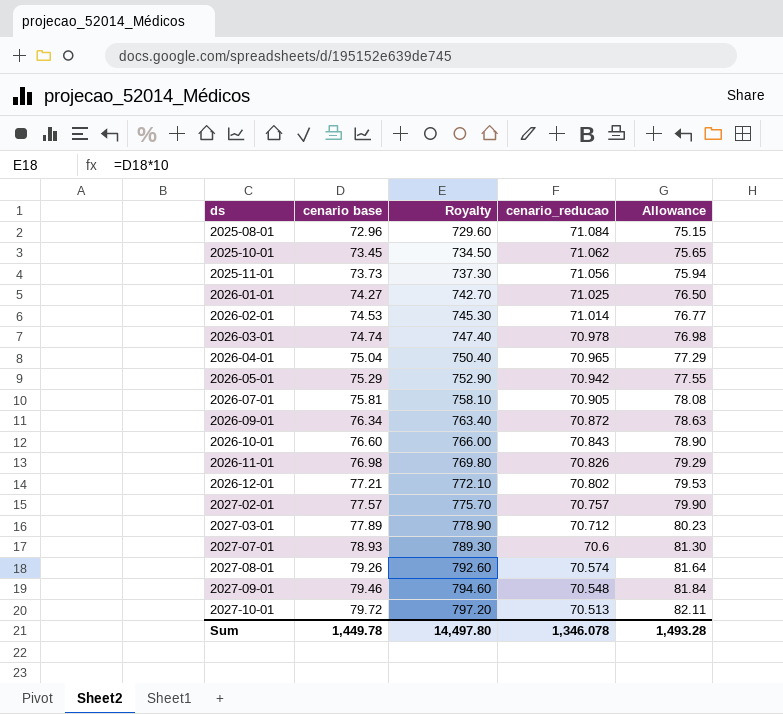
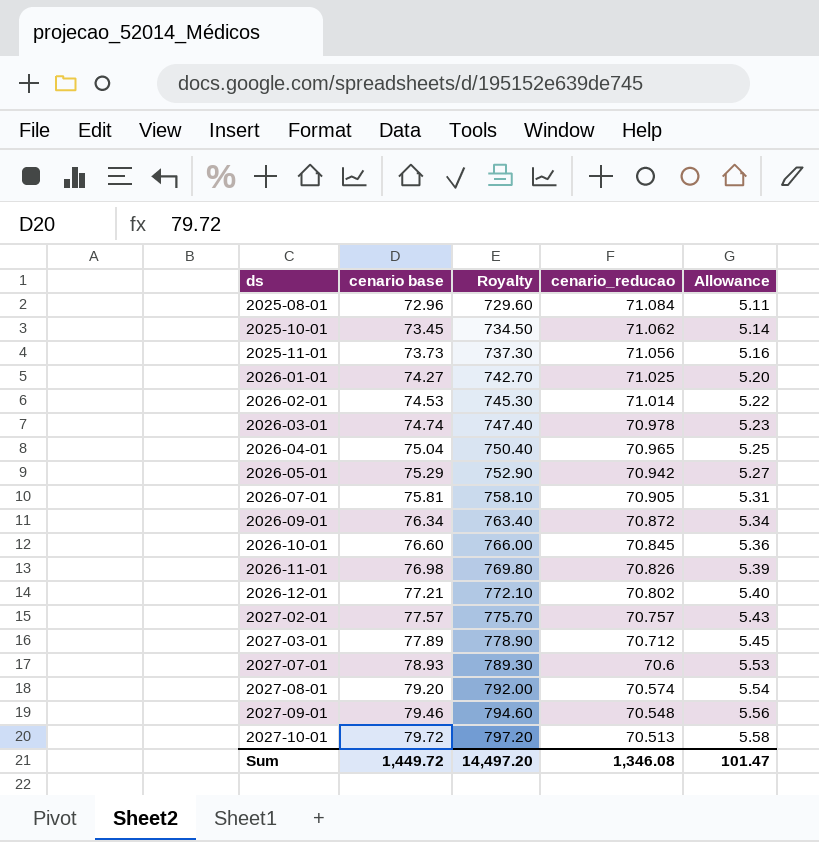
column Allowance | formula: [cenario base] * 1.03 -> [cenario base] * 0.07
2026-10-01 | cenario_reducao: 70.843 -> 70.845
2027-08-01 | cenario base: 79.26 -> 79.20
2027-08-01 | Royalty: 792.60 -> 792.00
Sum | cenario base: 1,449.78 -> 1,449.72
Sum | Royalty: 14,497.80 -> 14,497.20
Sum | cenario_reducao: 1,346.078 -> 1,346.08
Sum | Allowance: 1,493.28 -> 101.47

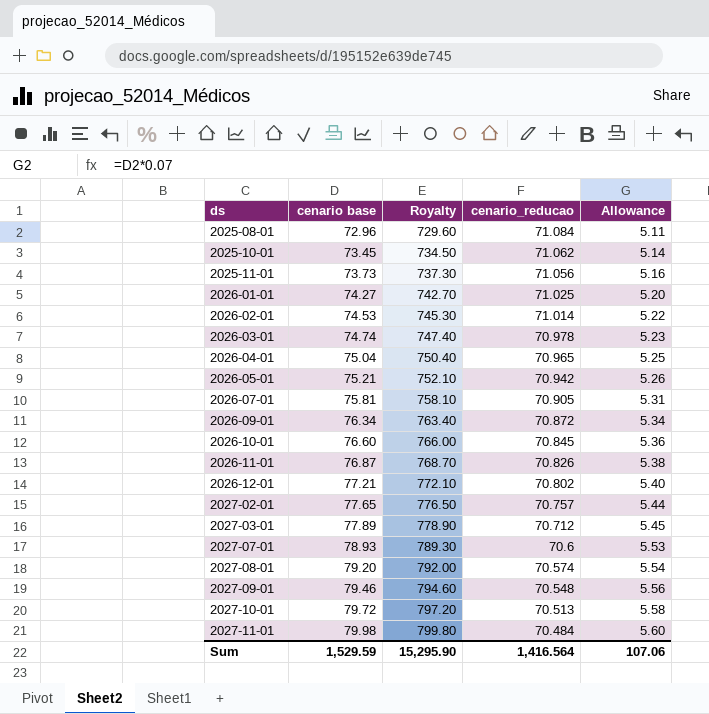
2026-05-01 | cenario base: 75.29 -> 75.21
2026-05-01 | Royalty: 752.90 -> 752.10
2026-05-01 | Allowance: 5.27 -> 5.26
2026-11-01 | cenario base: 76.98 -> 76.87
2026-11-01 | Royalty: 769.80 -> 768.70
2026-11-01 | Allowance: 5.39 -> 5.38
2027-02-01 | cenario base: 77.57 -> 77.65
2027-02-01 | Royalty: 775.70 -> 776.50
2027-02-01 | Allowance: 5.43 -> 5.44
row 2027-11-01: none -> 79.98 | 799.80 | 70.484 | 5.60
Sum | cenario base: 1,449.72 -> 1,529.59
Sum | Royalty: 14,497.20 -> 15,295.90
Sum | cenario_reducao: 1,346.08 -> 1,416.564
Sum | Allowance: 101.47 -> 107.06

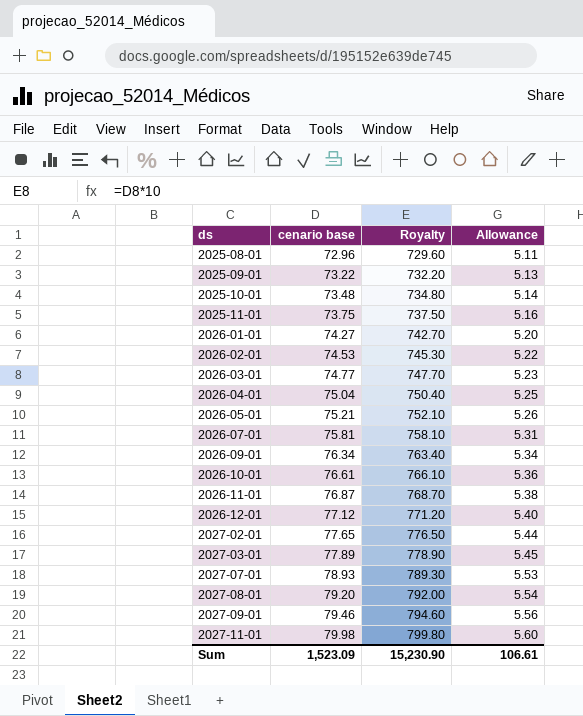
column cenario_reducao | position: 4 -> none
row 2027-10-01: 79.72 | 797.20 | 70.513 | 5.58 -> none
row 2025-09-01: none -> 73.22 | 732.20 | 5.13
2025-10-01 | cenario base: 73.45 -> 73.48
2025-10-01 | Royalty: 734.50 -> 734.80
2025-11-01 | cenario base: 73.73 -> 73.75
2025-11-01 | Royalty: 737.30 -> 737.50
2026-03-01 | cenario base: 74.74 -> 74.77
2026-03-01 | Royalty: 747.40 -> 747.70
2026-10-01 | cenario base: 76.60 -> 76.61
2026-10-01 | Royalty: 766.00 -> 766.10
2026-12-01 | cenario base: 77.21 -> 77.12
2026-12-01 | Royalty: 772.10 -> 771.20
Sum | cenario base: 1,529.59 -> 1,523.09
Sum | Royalty: 15,295.90 -> 15,230.90
Sum | Allowance: 107.06 -> 106.61

